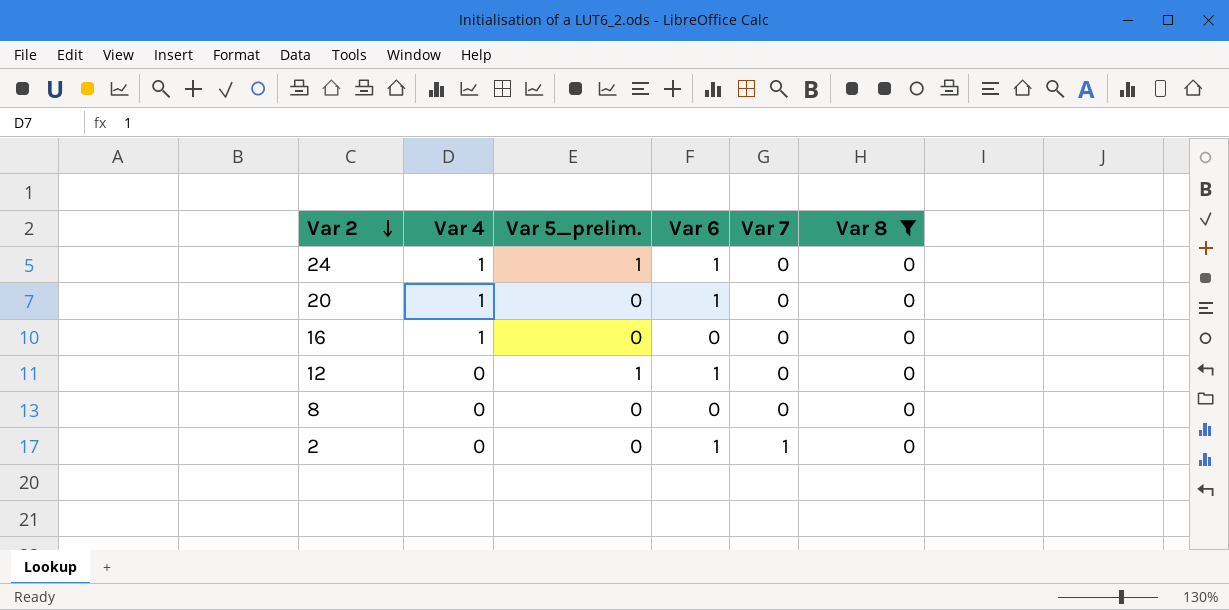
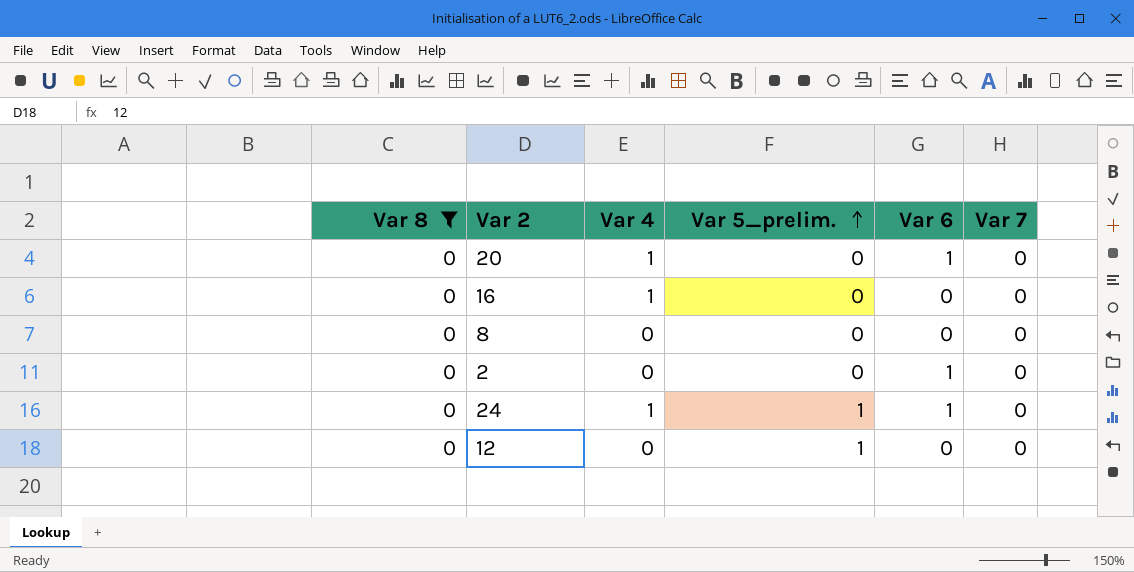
row order: Var 2 descending -> Var 5_prelim. ascending
column Var 8 | position: 6 -> 1
2 | Var 7: 1 -> 0
12 | Var 6: 1 -> 0

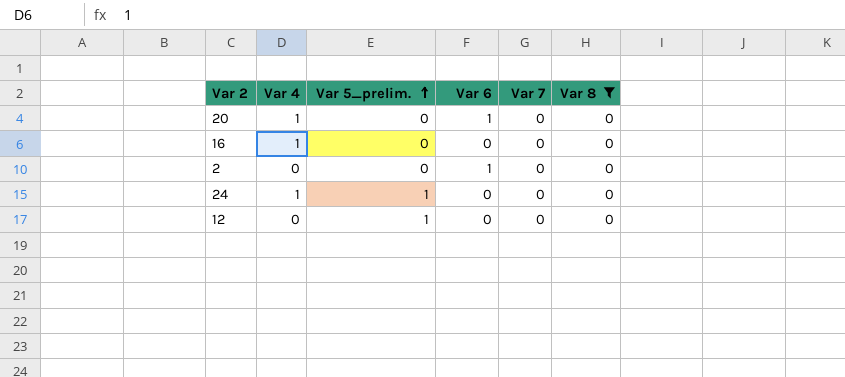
column Var 8 | position: 1 -> 6
row 8: 0 | 0 | 0 | 0 | 0 -> none
24 | Var 6: 1 -> 0

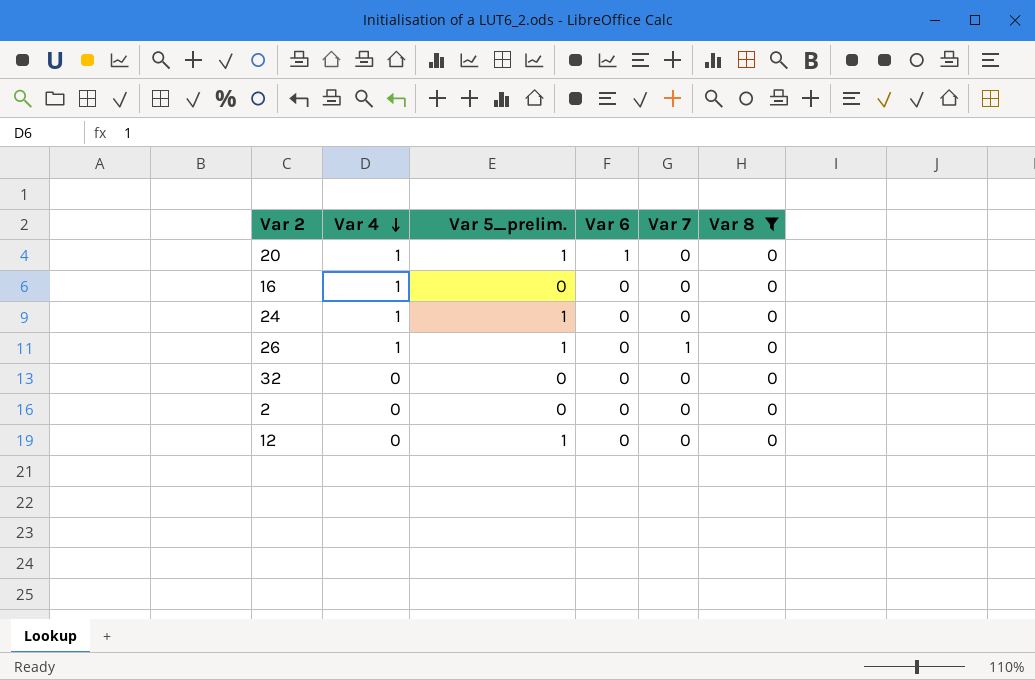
row order: Var 5_prelim. ascending -> Var 4 descending
20 | Var 5_prelim.: 0 -> 1
row 26: none -> 1 | 1 | 0 | 1 | 0
row 32: none -> 0 | 0 | 0 | 0 | 0
2 | Var 6: 1 -> 0

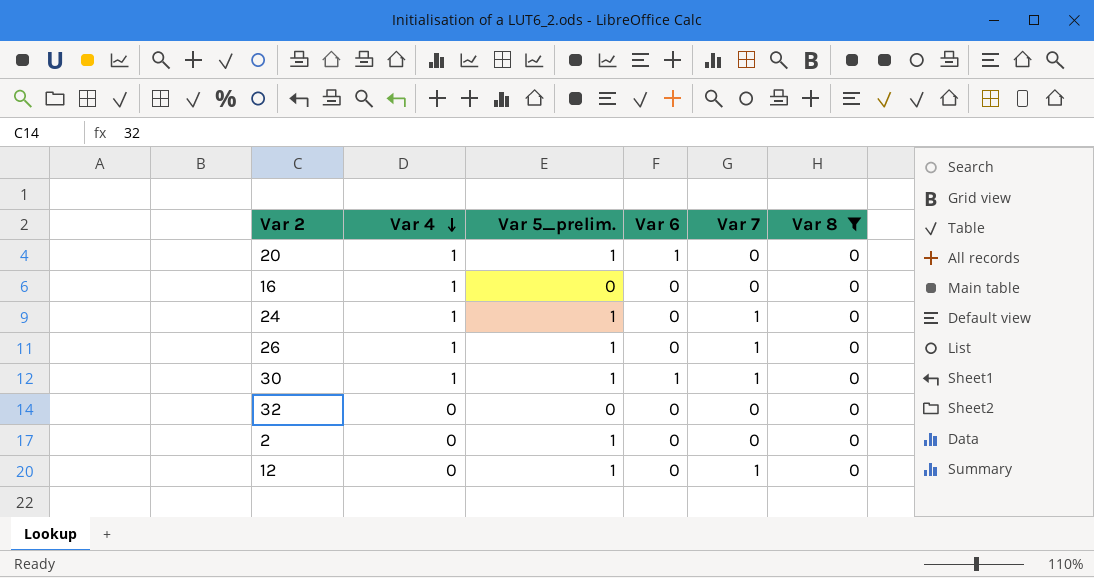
24 | Var 7: 0 -> 1
row 30: none -> 1 | 1 | 1 | 1 | 0
2 | Var 5_prelim.: 0 -> 1
12 | Var 7: 0 -> 1

